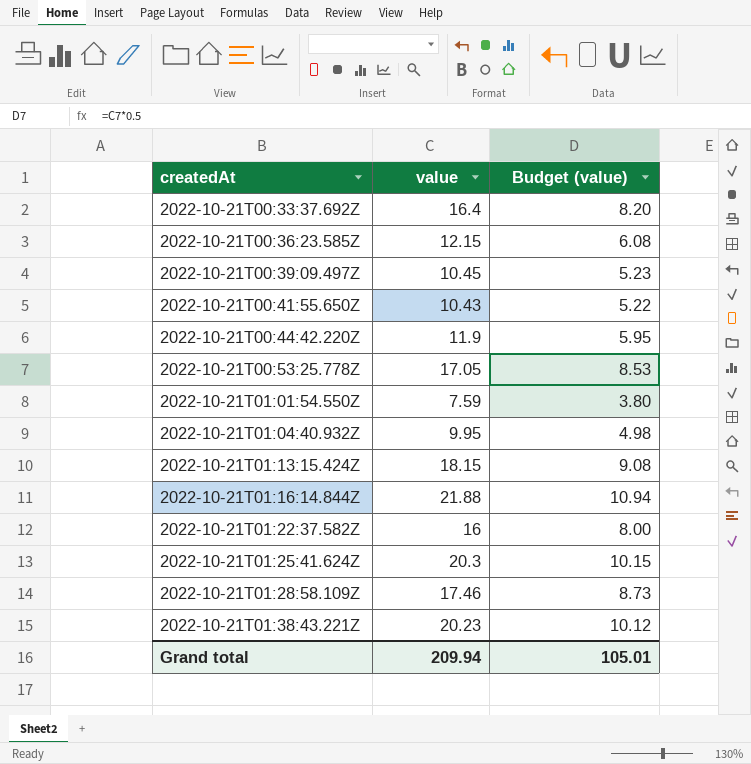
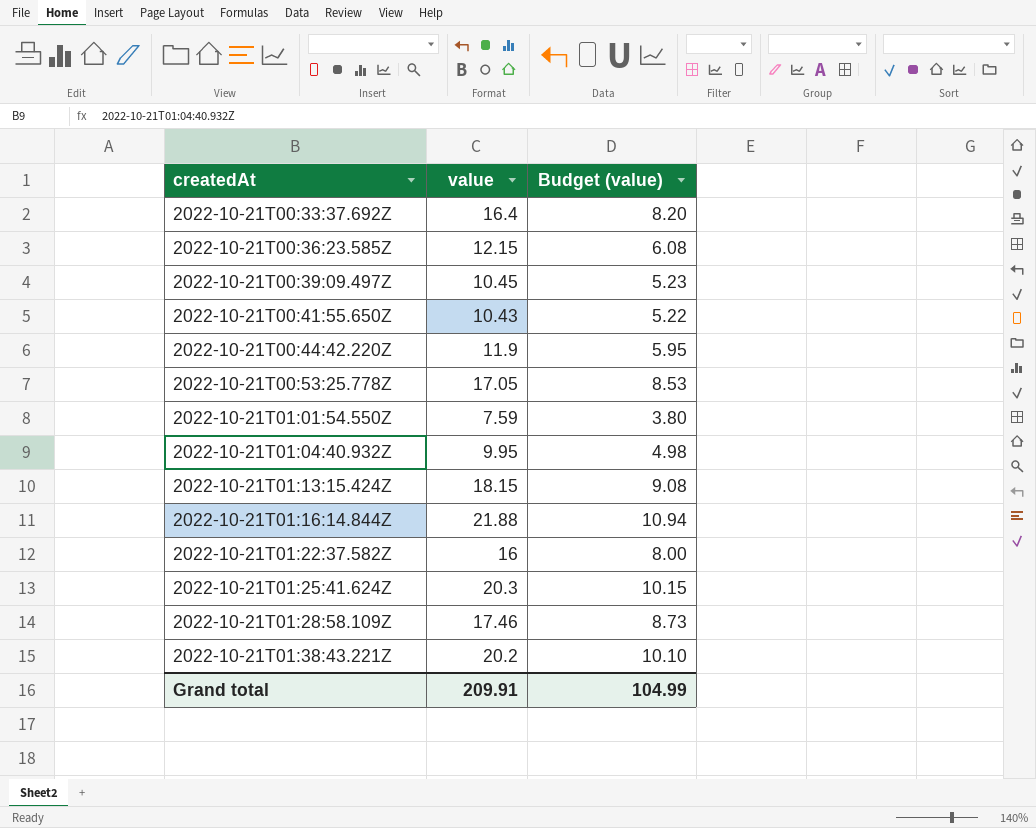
2022-10-21T01:38:43.221Z | value: 20.23 -> 20.2
2022-10-21T01:38:43.221Z | Budget (value): 10.12 -> 10.10
Grand total | value: 209.94 -> 209.91
Grand total | Budget (value): 105.01 -> 104.99

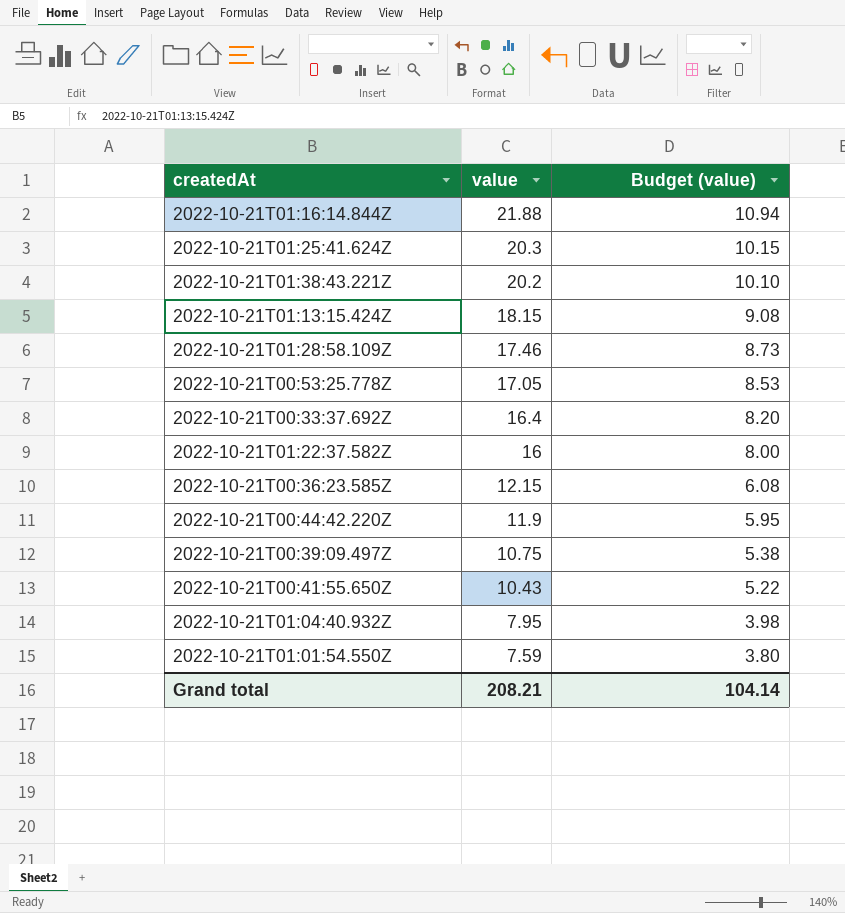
row order: createdAt ascending -> value descending
2022-10-21T00:39:09.497Z | value: 10.45 -> 10.75
2022-10-21T00:39:09.497Z | Budget (value): 5.23 -> 5.38
2022-10-21T01:04:40.932Z | value: 9.95 -> 7.95
2022-10-21T01:04:40.932Z | Budget (value): 4.98 -> 3.98
Grand total | value: 209.91 -> 208.21
Grand total | Budget (value): 104.99 -> 104.14

